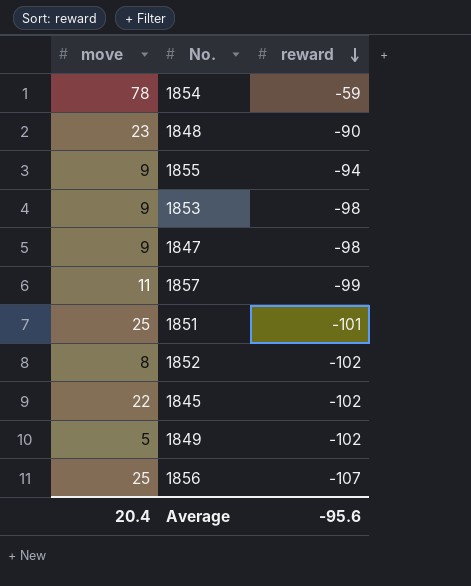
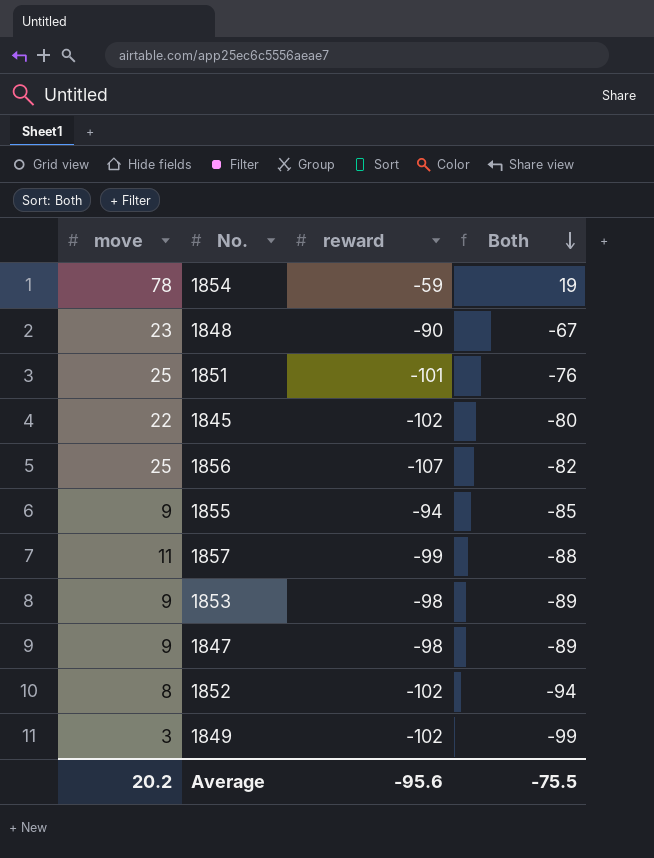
row order: reward descending -> Both descending
column Both | formula: none -> [move] + [reward]
1849 | move: 5 -> 3
Average | move: 20.4 -> 20.2

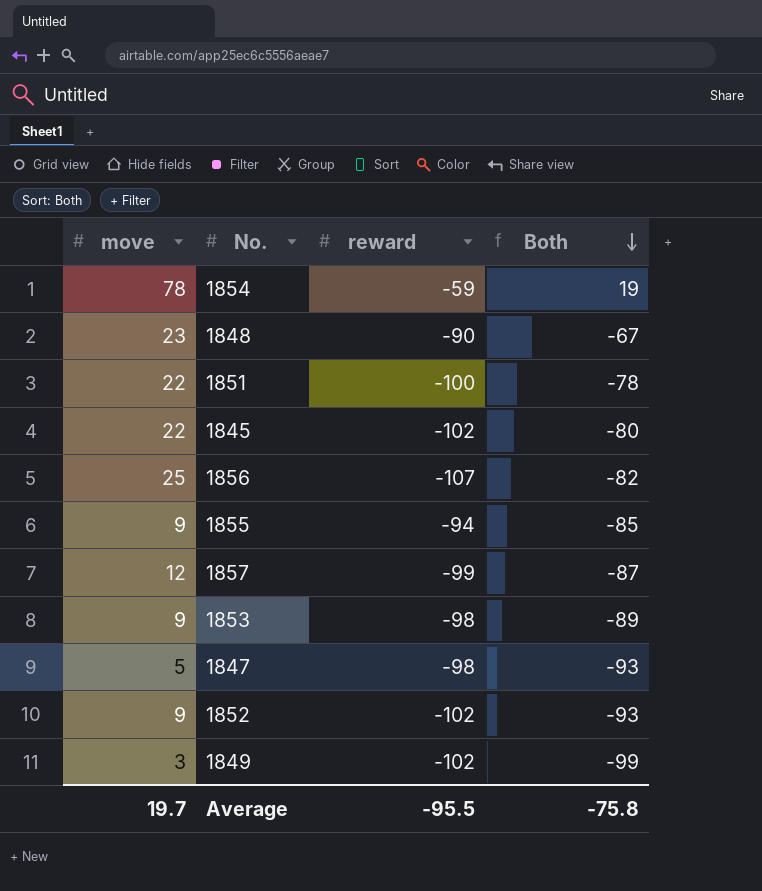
1851 | move: 25 -> 22
1851 | reward: -101 -> -100
1851 | Both: -76 -> -78
1857 | move: 11 -> 12
1857 | Both: -88 -> -87
1847 | move: 9 -> 5
1847 | Both: -89 -> -93
1852 | move: 8 -> 9
1852 | Both: -94 -> -93
Average | move: 20.2 -> 19.7
Average | reward: -95.6 -> -95.5
Average | Both: -75.5 -> -75.8

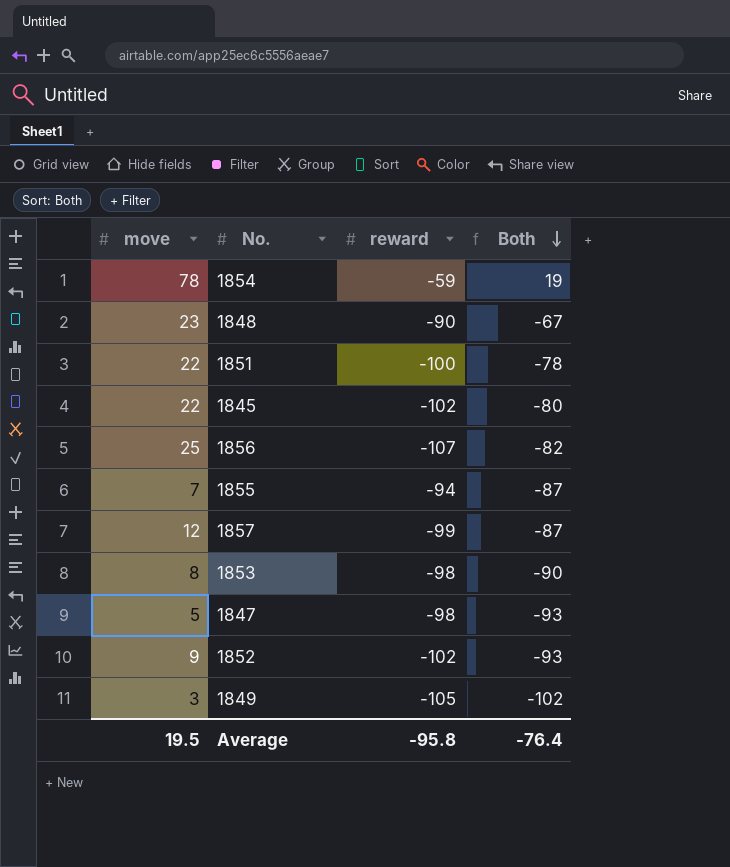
1855 | move: 9 -> 7
1855 | Both: -85 -> -87
1853 | move: 9 -> 8
1853 | Both: -89 -> -90
1849 | reward: -102 -> -105
1849 | Both: -99 -> -102
Average | move: 19.7 -> 19.5
Average | reward: -95.5 -> -95.8
Average | Both: -75.8 -> -76.4

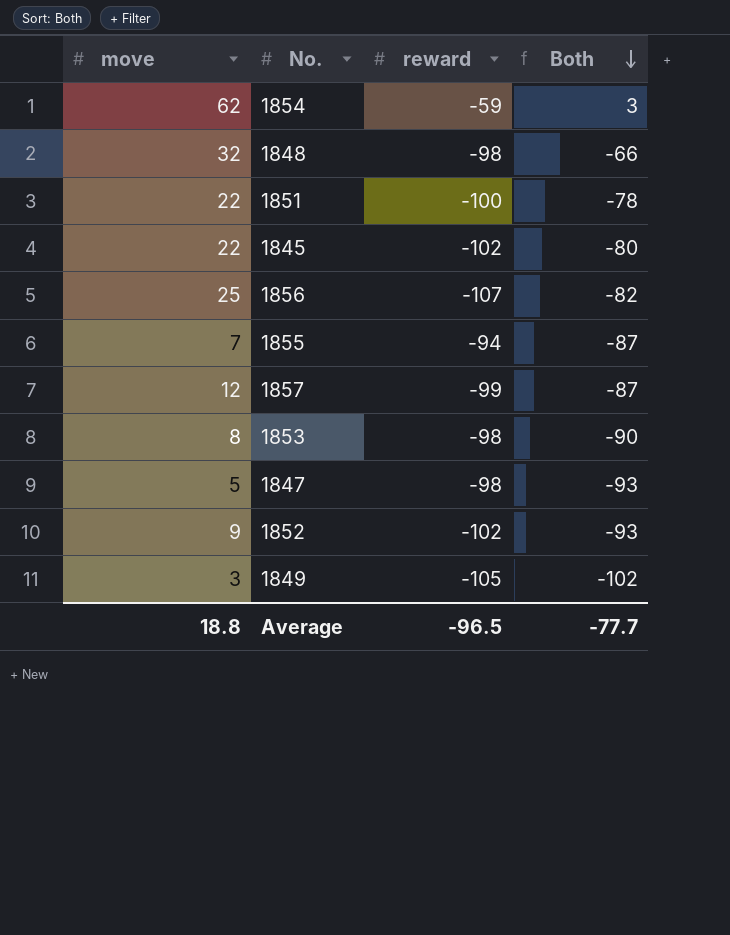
1854 | move: 78 -> 62
1854 | Both: 19 -> 3
1848 | move: 23 -> 32
1848 | reward: -90 -> -98
1848 | Both: -67 -> -66
Average | move: 19.5 -> 18.8
Average | reward: -95.8 -> -96.5
Average | Both: -76.4 -> -77.7

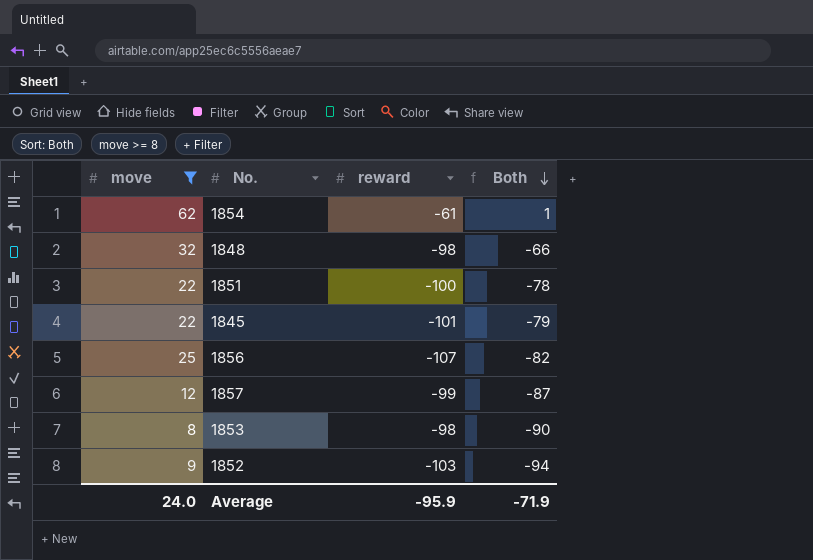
filter: none -> move >= 8
1854 | reward: -59 -> -61
1854 | Both: 3 -> 1
1845 | reward: -102 -> -101
1845 | Both: -80 -> -79
1852 | reward: -102 -> -103
1852 | Both: -93 -> -94
Average | move: 18.8 -> 24.0
Average | reward: -96.5 -> -95.9
Average | Both: -77.7 -> -71.9

